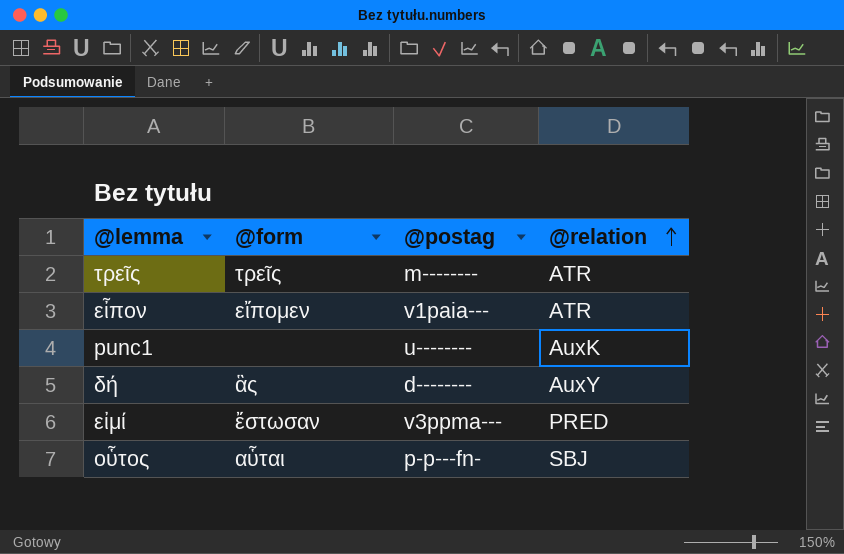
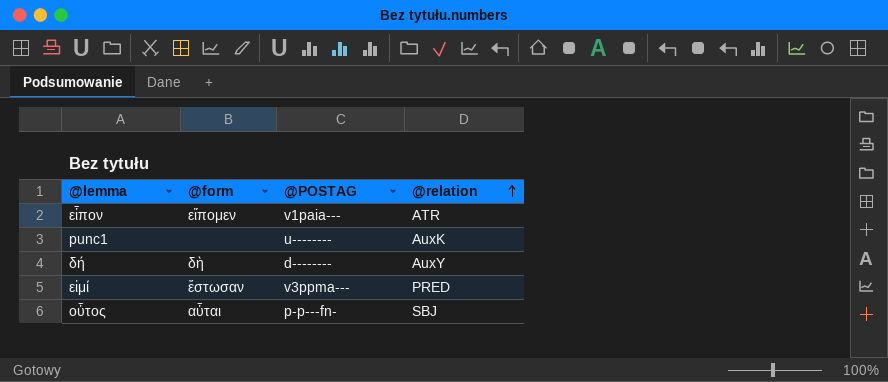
column name: @postag -> @POSTAG
row τρεῖς: τρεῖς | m-------- | ATR -> none
δή | @form: ἃς -> δὴ

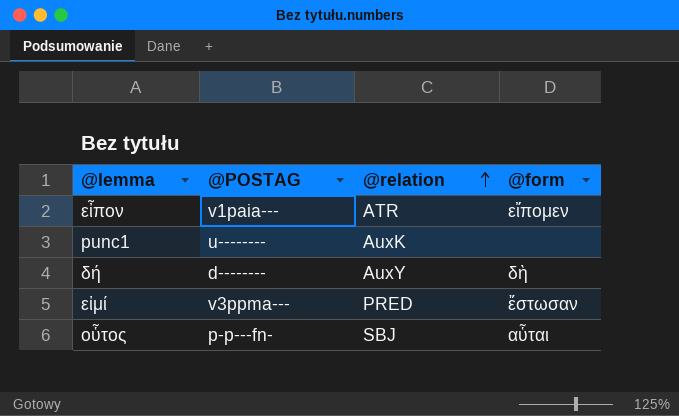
column @form | position: 2 -> 4

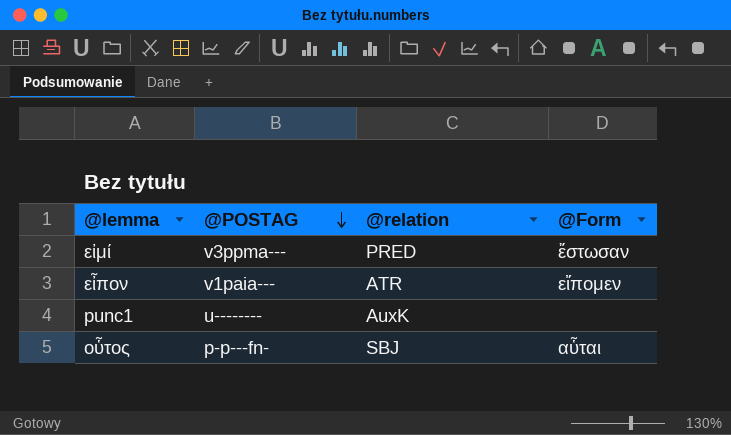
row order: @relation ascending -> @POSTAG descending
column name: @form -> @Form
row δή: d-------- | AuxY | δὴ -> none

